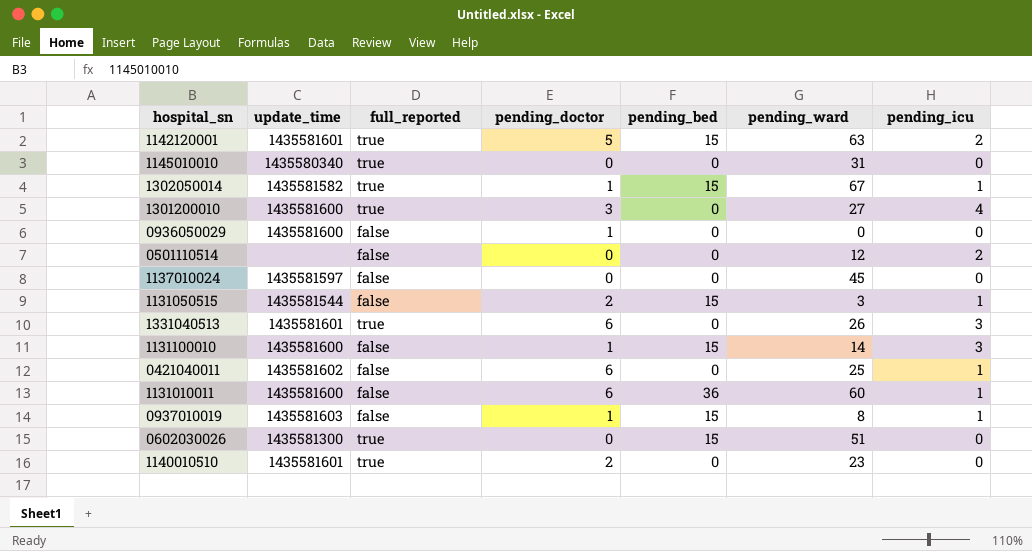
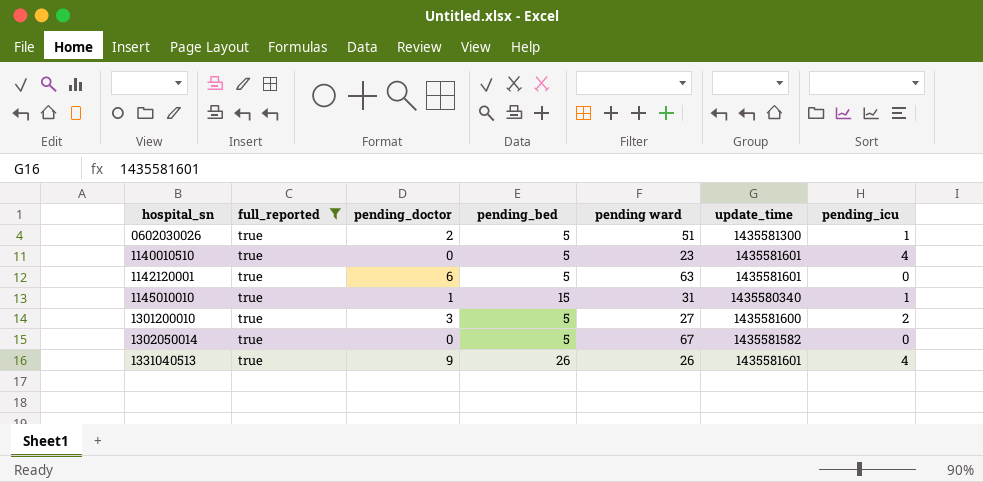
filter: none -> full_reported = true
row order: none -> hospital_sn ascending
column name: pending_ward -> pending ward
column update_time | position: 2 -> 6
0602030026 | pending_doctor: 0 -> 2
0602030026 | pending_bed: 15 -> 5
0602030026 | pending_icu: 0 -> 1
1140010510 | pending_doctor: 2 -> 0
1140010510 | pending_bed: 0 -> 5
1140010510 | pending_icu: 0 -> 4
1142120001 | pending_doctor: 5 -> 6
1142120001 | pending_bed: 15 -> 5
1142120001 | pending_icu: 2 -> 0
1145010010 | pending_doctor: 0 -> 1
1145010010 | pending_bed: 0 -> 15
1145010010 | pending_icu: 0 -> 1
1301200010 | pending_bed: 0 -> 5
1301200010 | pending_icu: 4 -> 2
1302050014 | pending_doctor: 1 -> 0
1302050014 | pending_bed: 15 -> 5
1302050014 | pending_icu: 1 -> 0
1331040513 | pending_doctor: 6 -> 9
1331040513 | pending_bed: 0 -> 26
1331040513 | pending_icu: 3 -> 4

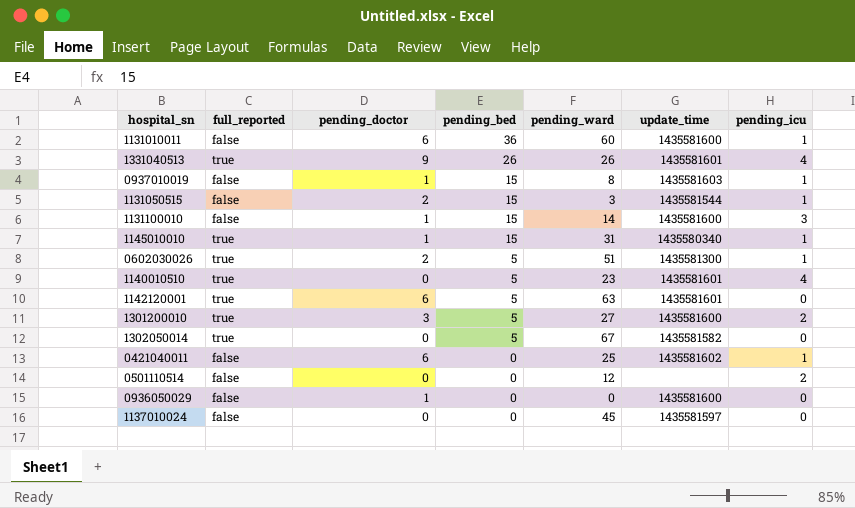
filter: full_reported = true -> none
row order: hospital_sn ascending -> pending_bed descending
column name: pending ward -> pending_ward

